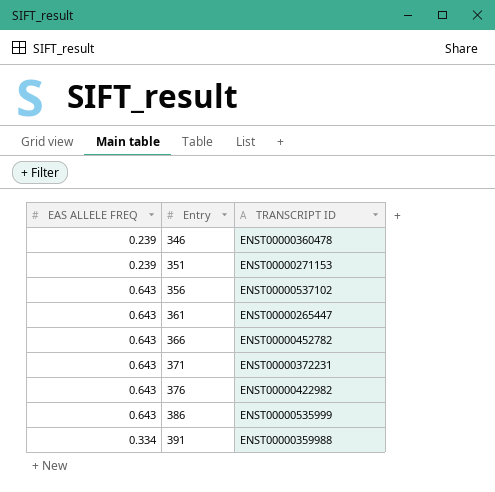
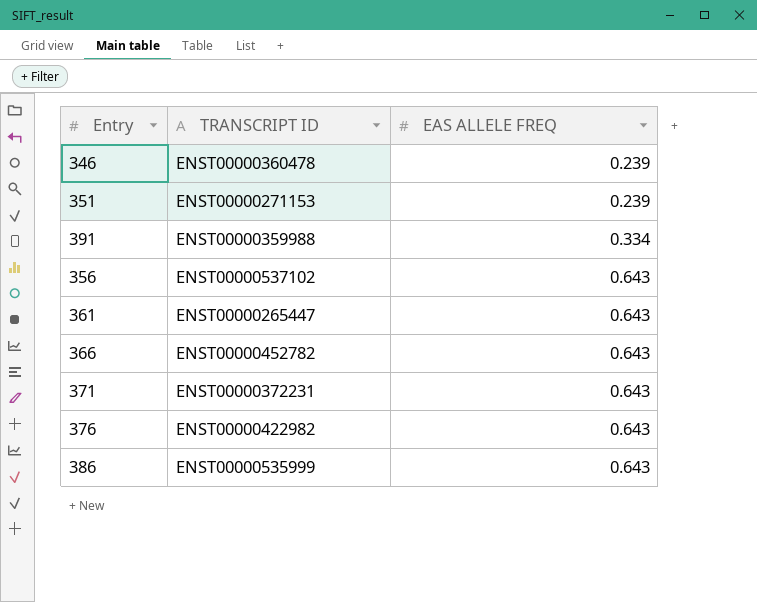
row order: Entry ascending -> EAS ALLELE FREQ ascending
column EAS ALLELE FREQ | position: 1 -> 3

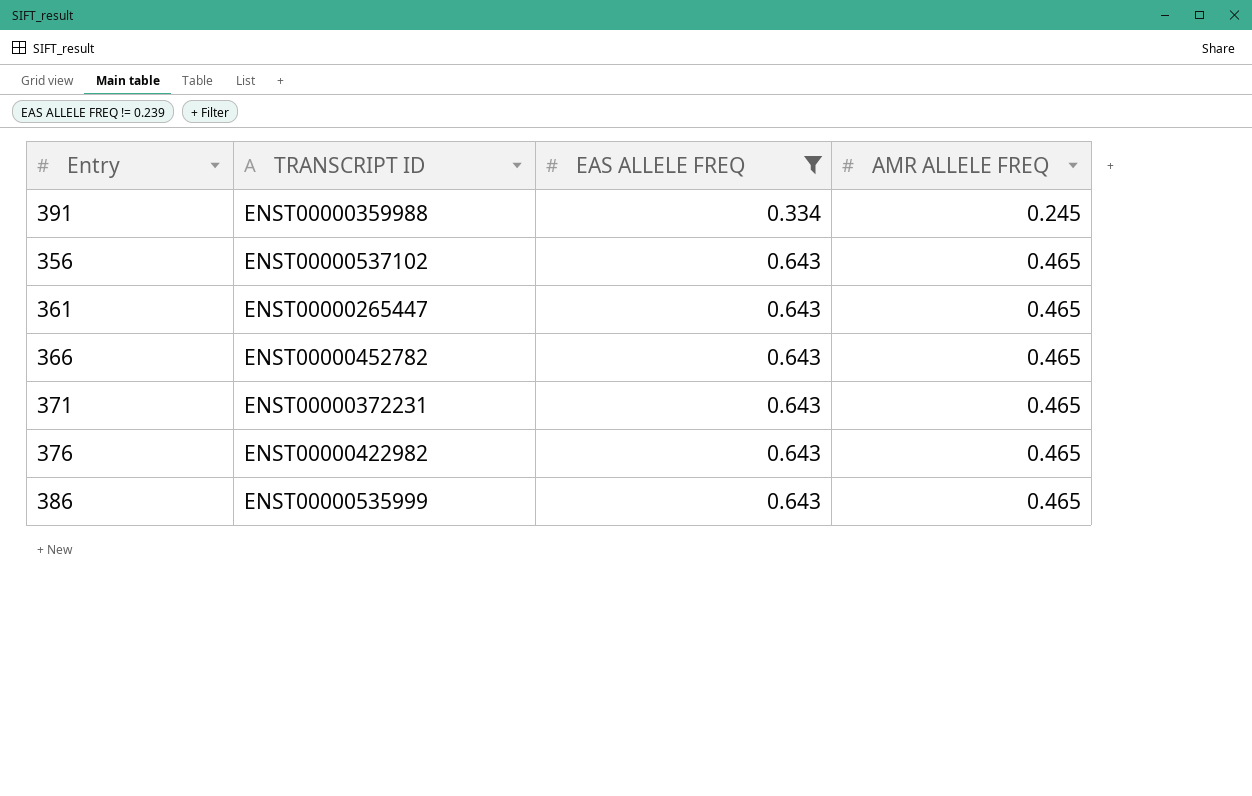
filter: none -> EAS ALLELE FREQ != 0.239
column AMR ALLELE FREQ | position: none -> 4

